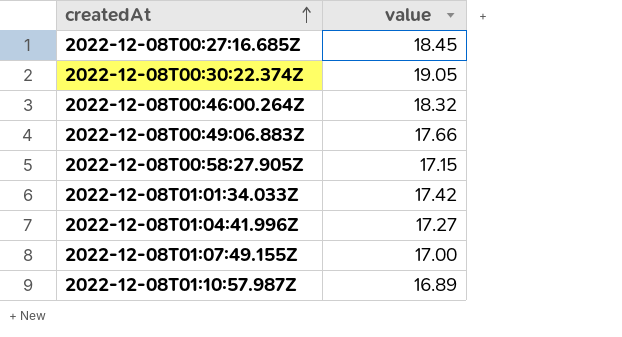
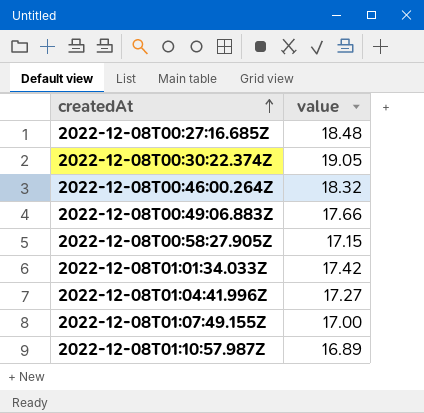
2022-12-08T00:27:16.685Z | value: 18.45 -> 18.48

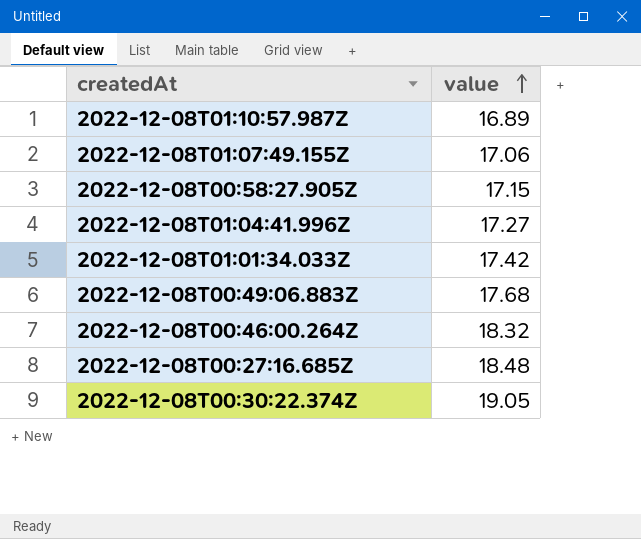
row order: createdAt ascending -> value ascending
2022-12-08T01:07:49.155Z | value: 17.00 -> 17.06
2022-12-08T00:49:06.883Z | value: 17.66 -> 17.68

